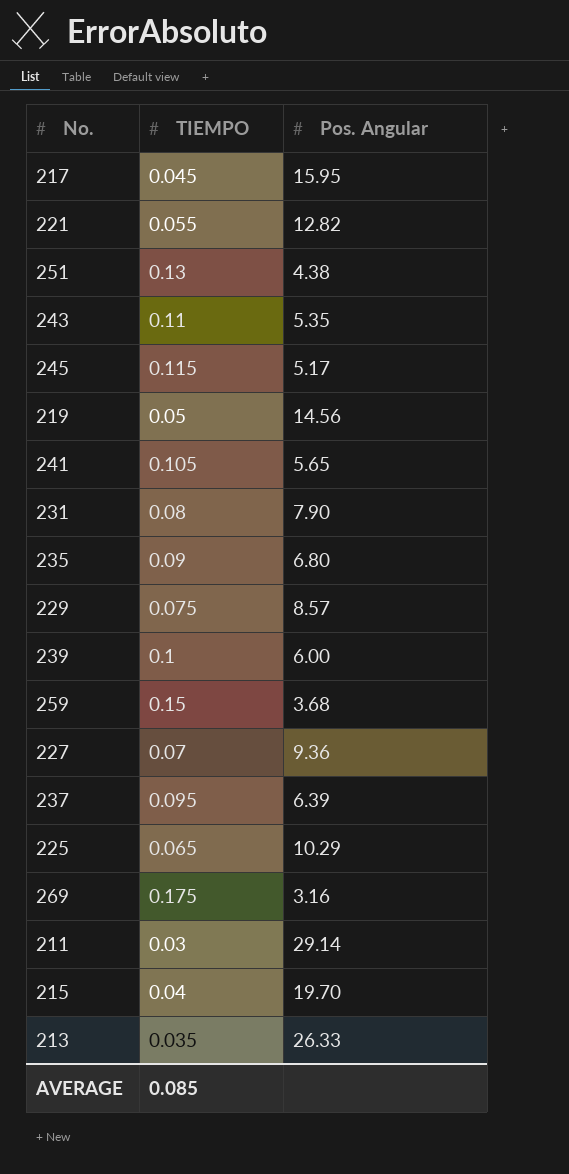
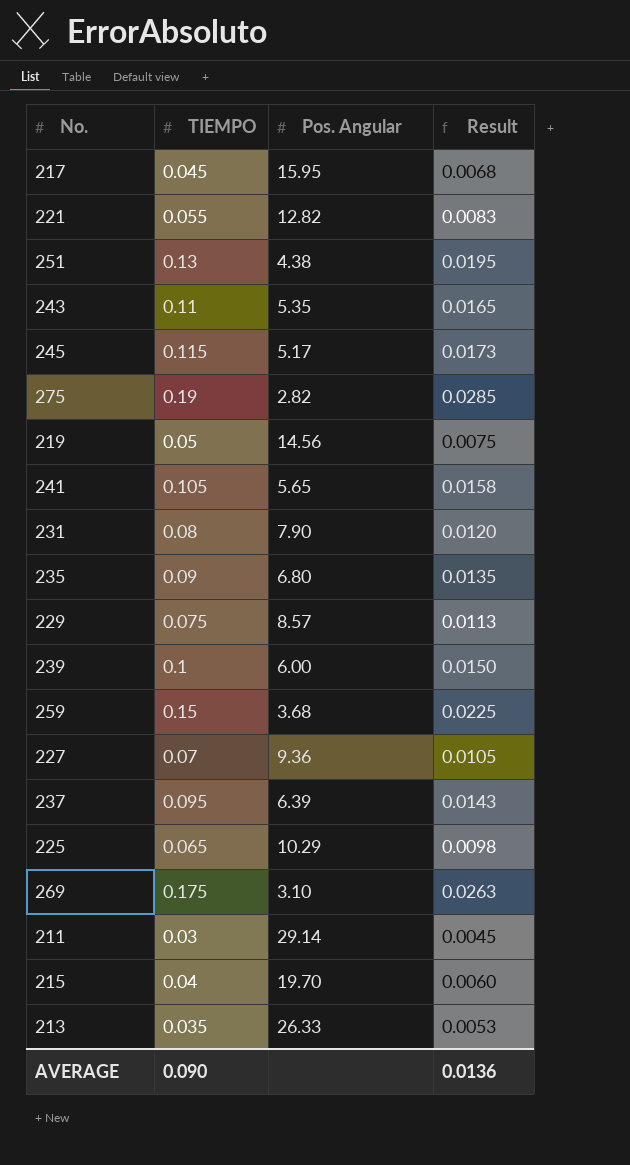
column Result | formula: none -> [TIEMPO] * 0.15
row 275: none -> 0.19 | 2.82 | 0.0285
269 | Pos. Angular: 3.16 -> 3.10
AVERAGE | TIEMPO: 0.085 -> 0.090

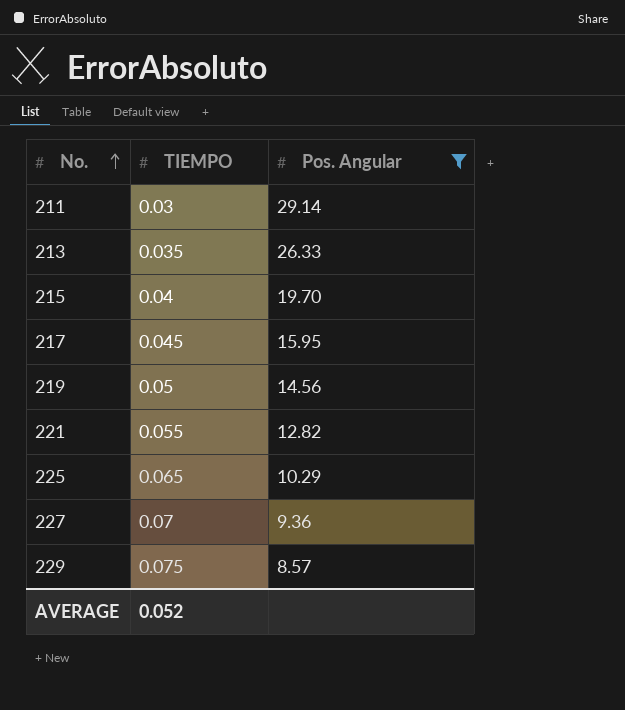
filter: none -> Pos. Angular >= 8.57
row order: none -> No. ascending
column Result | formula: [TIEMPO] * 0.15 -> none
AVERAGE | TIEMPO: 0.090 -> 0.052

